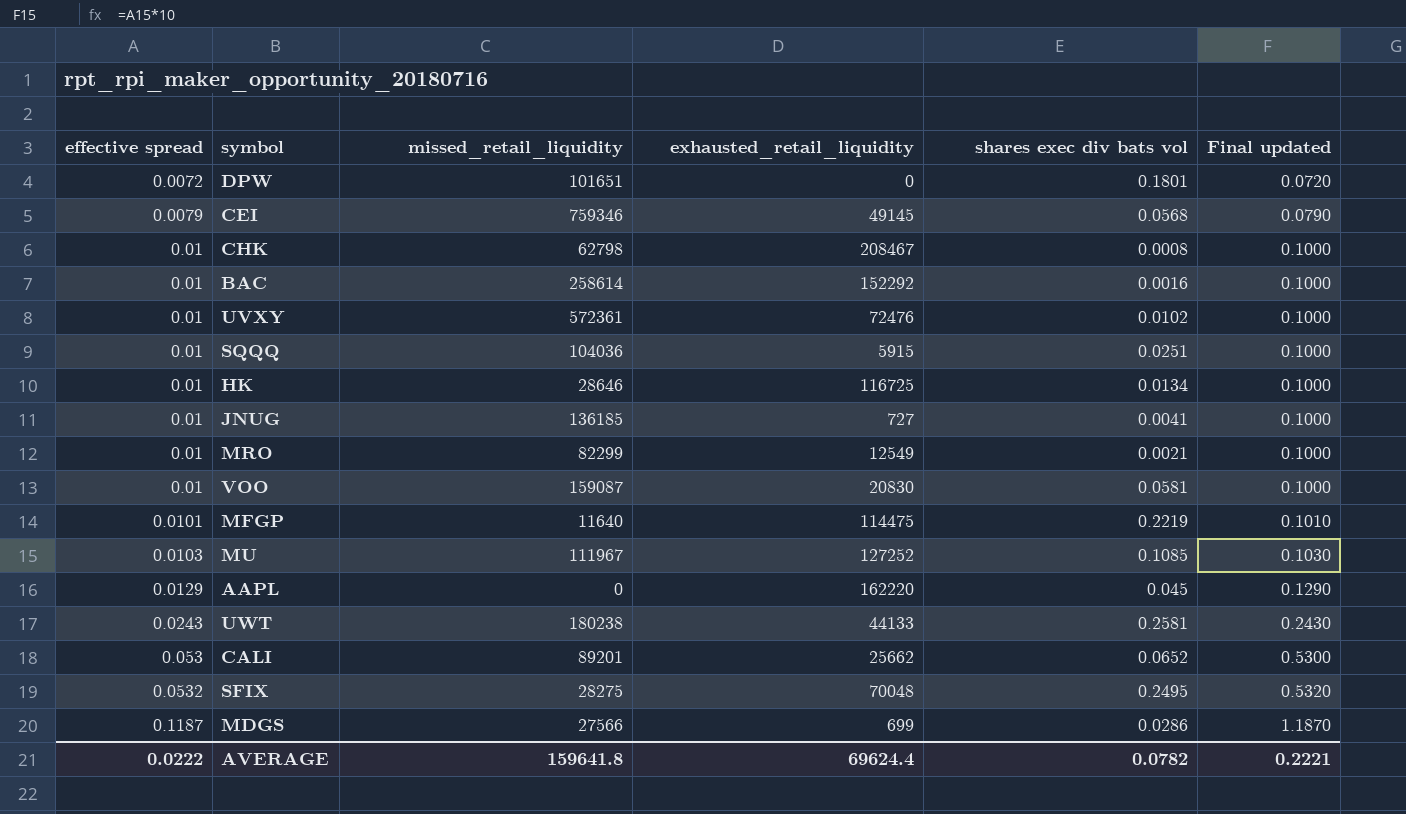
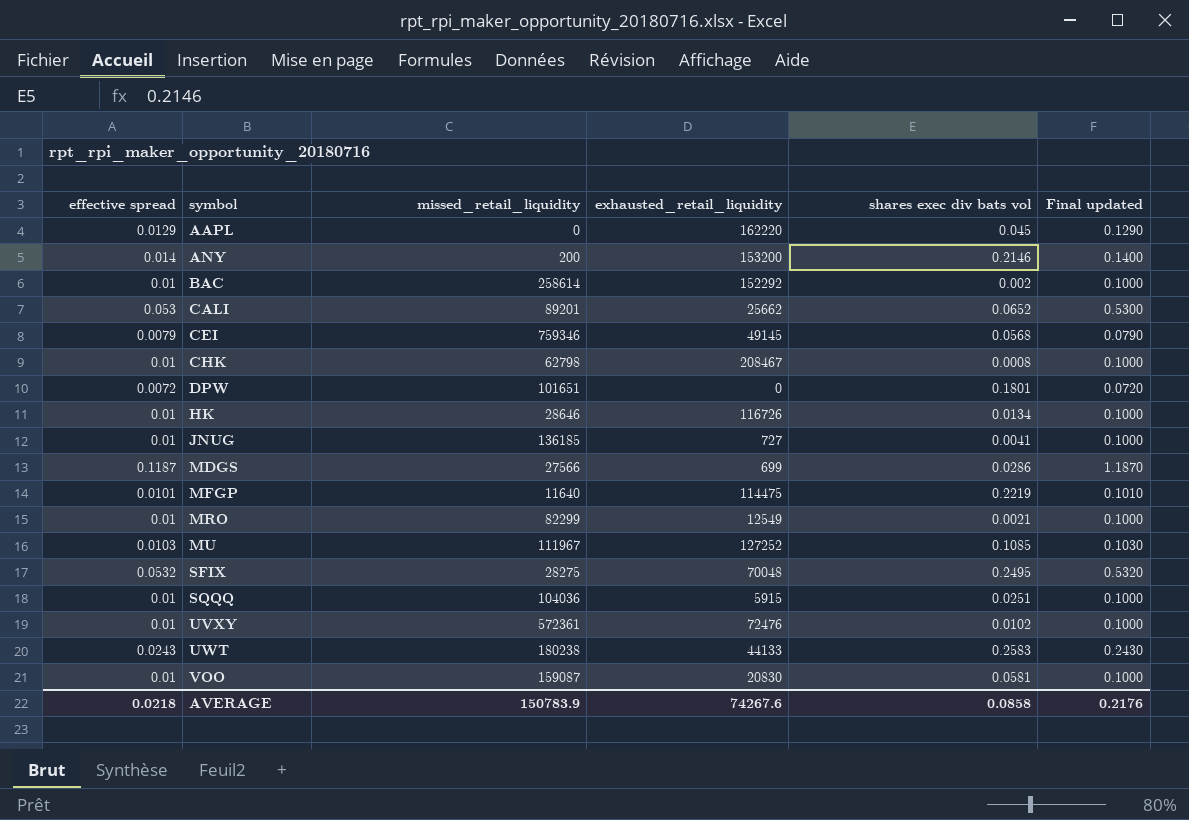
row order: effective spread ascending -> symbol ascending
row ANY: none -> 0.014 | 200 | 153200 | 0.2146 | 0.1400
BAC | shares exec div bats vol: 0.0016 -> 0.002
HK | exhausted_retail_liquidity: 116725 -> 116726
UWT | shares exec div bats vol: 0.2581 -> 0.2583
AVERAGE | effective spread: 0.0222 -> 0.0218
AVERAGE | missed_retail_liquidity: 159641.8 -> 150783.9
AVERAGE | exhausted_retail_liquidity: 69624.4 -> 74267.6
AVERAGE | shares exec div bats vol: 0.0782 -> 0.0858
AVERAGE | Final updated: 0.2221 -> 0.2176

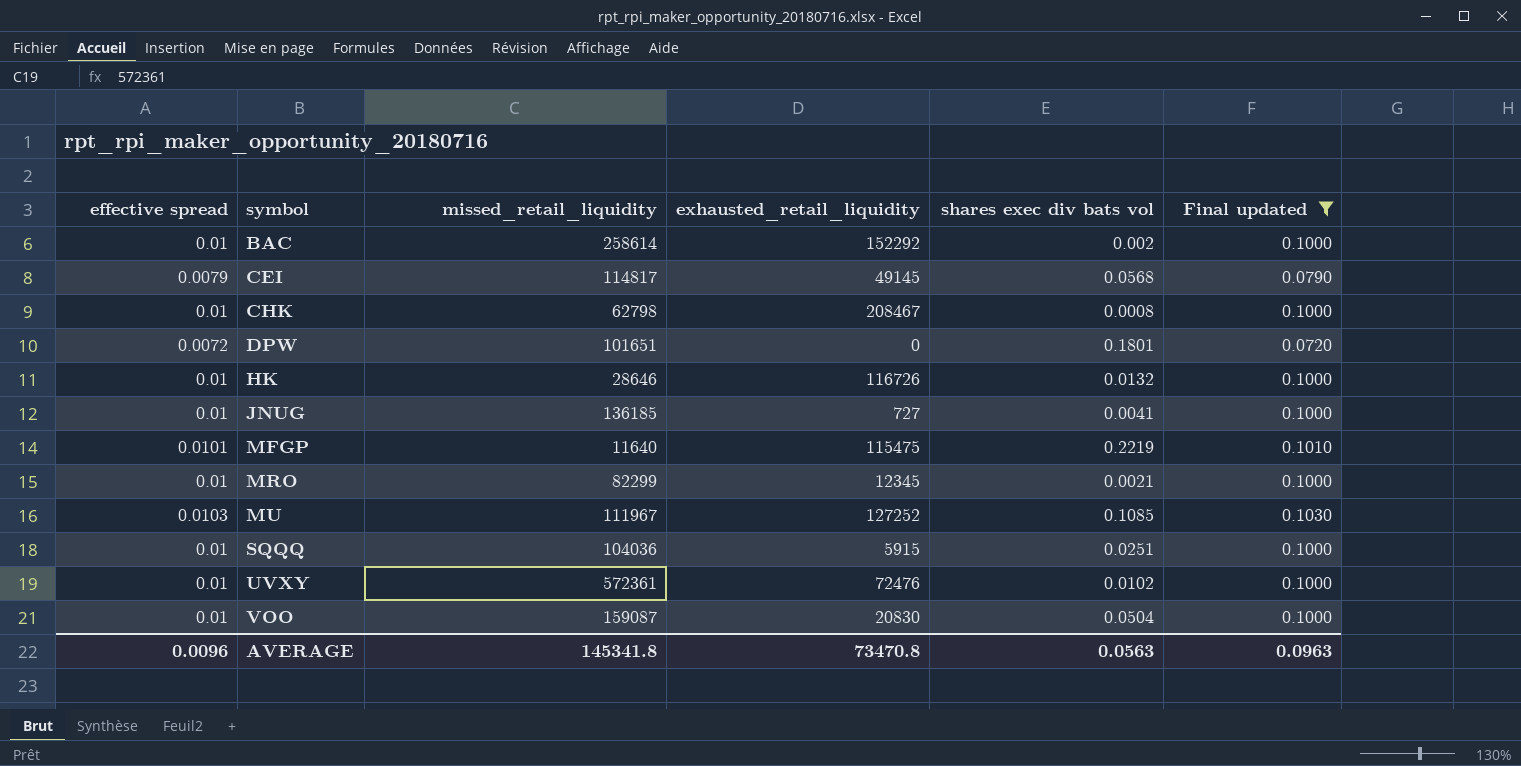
filter: none -> Final updated <= 0.1030
CEI | missed_retail_liquidity: 759346 -> 114817
HK | shares exec div bats vol: 0.0134 -> 0.0132
MFGP | exhausted_retail_liquidity: 114475 -> 115475
MRO | exhausted_retail_liquidity: 12549 -> 12345
VOO | shares exec div bats vol: 0.0581 -> 0.0504
AVERAGE | effective spread: 0.0218 -> 0.0096
AVERAGE | missed_retail_liquidity: 150783.9 -> 145341.8
AVERAGE | exhausted_retail_liquidity: 74267.6 -> 73470.8
AVERAGE | shares exec div bats vol: 0.0858 -> 0.0563
AVERAGE | Final updated: 0.2176 -> 0.0963

